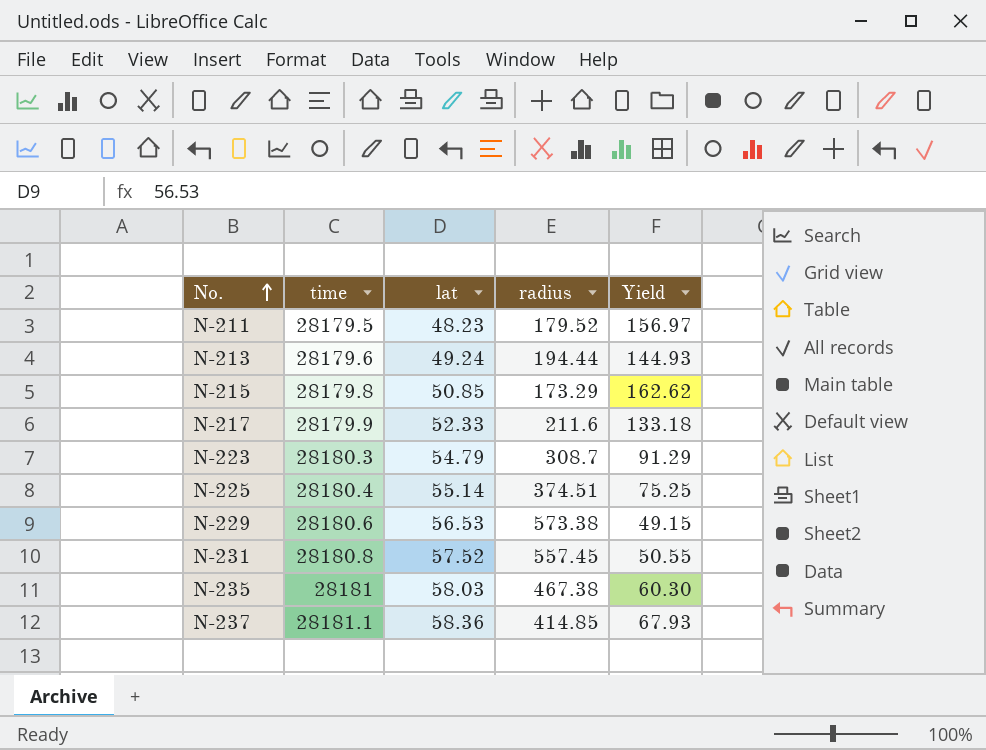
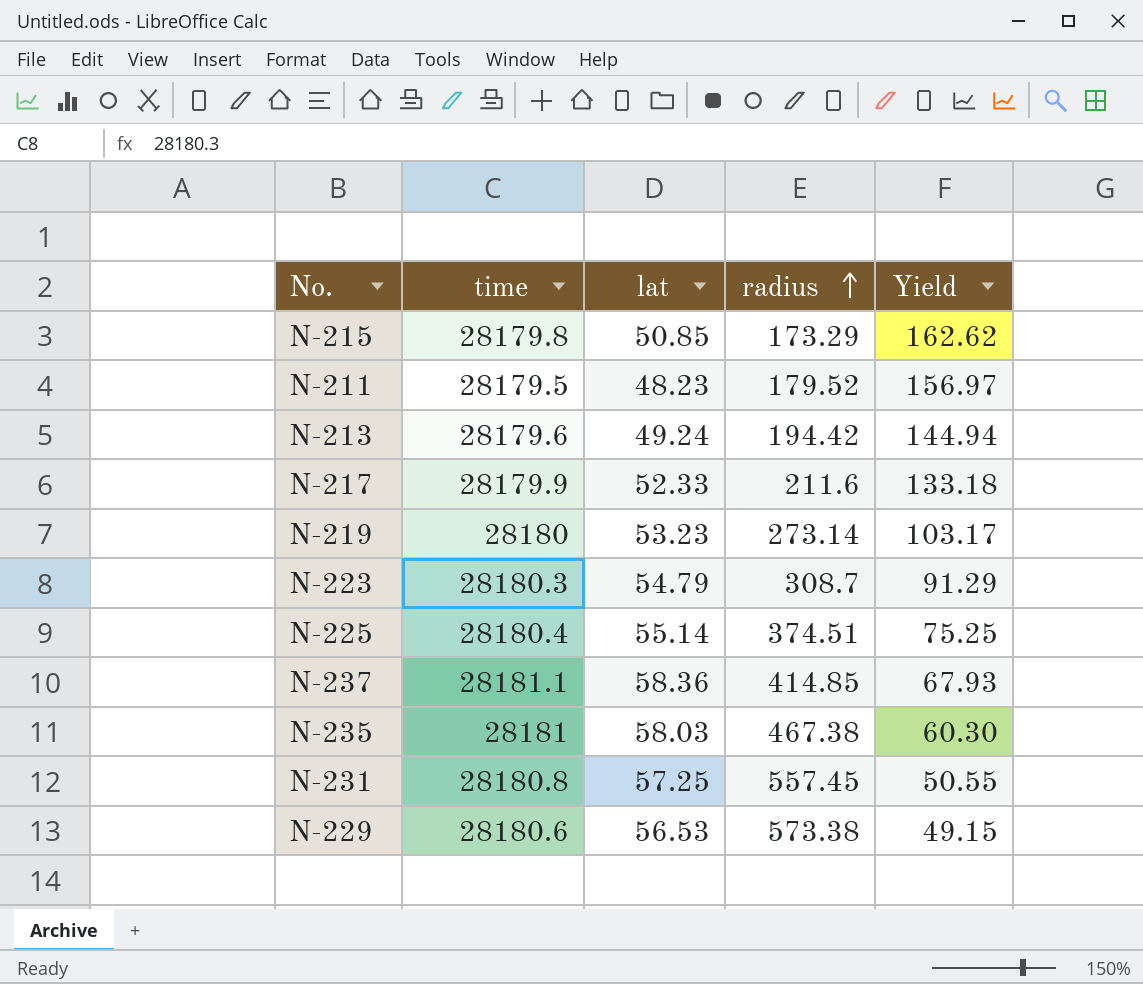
row order: No. ascending -> radius ascending
N-213 | radius: 194.44 -> 194.42
N-213 | Yield: 144.93 -> 144.94
row N-219: none -> 28180 | 53.23 | 273.14 | 103.17
N-231 | lat: 57.52 -> 57.25

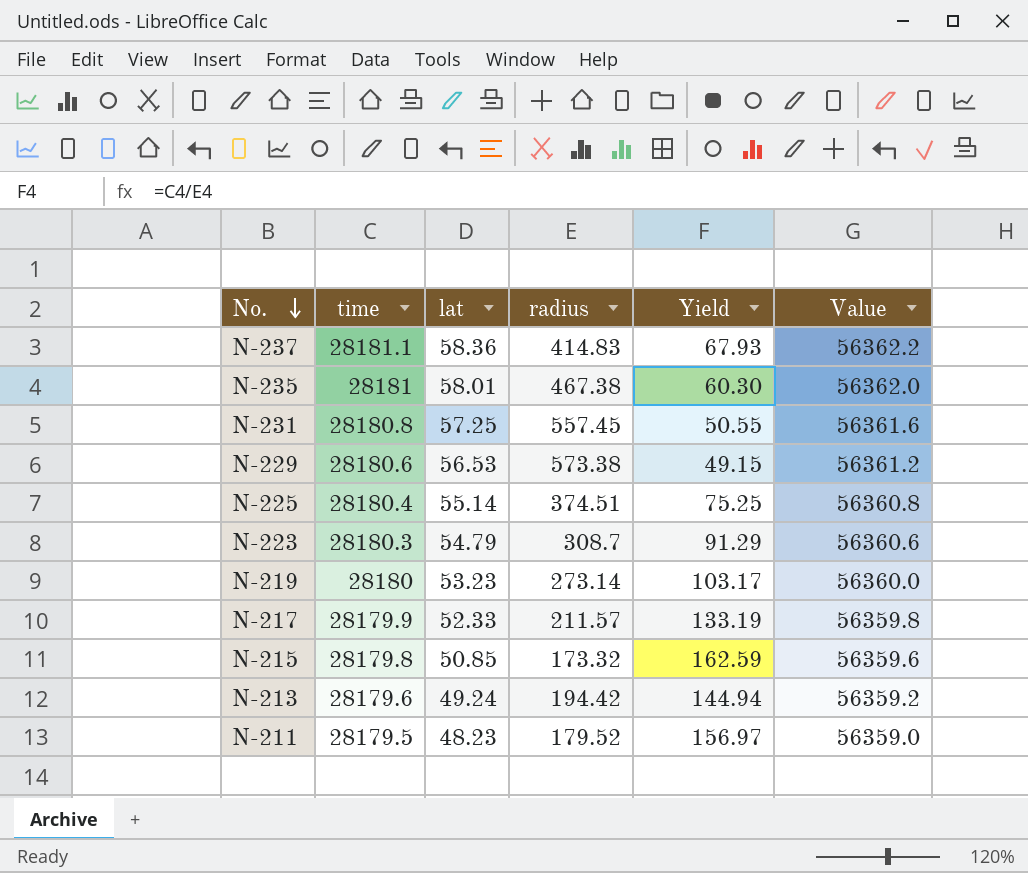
row order: radius ascending -> No. descending
column Value | formula: none -> [time] * 2
N-237 | radius: 414.85 -> 414.83
N-235 | lat: 58.03 -> 58.01
N-217 | radius: 211.6 -> 211.57
N-217 | Yield: 133.18 -> 133.19
N-215 | radius: 173.29 -> 173.32
N-215 | Yield: 162.62 -> 162.59

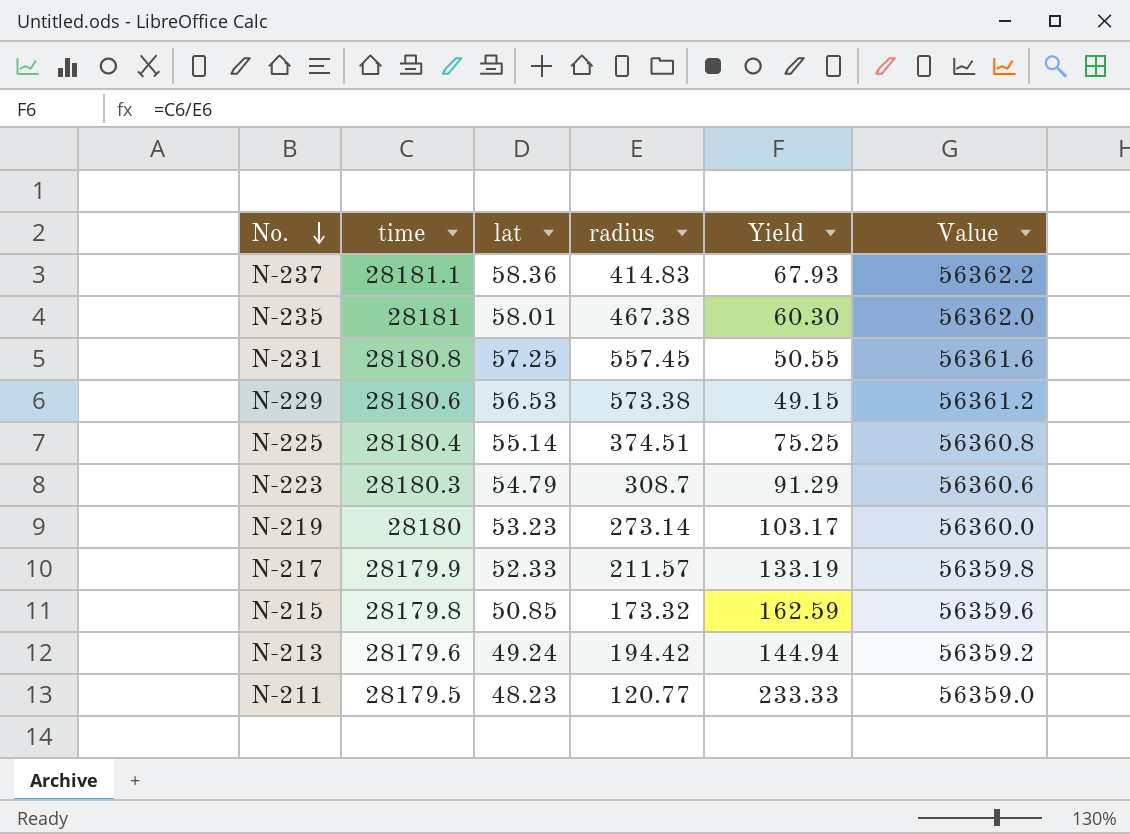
N-211 | radius: 179.52 -> 120.77
N-211 | Yield: 156.97 -> 233.33

